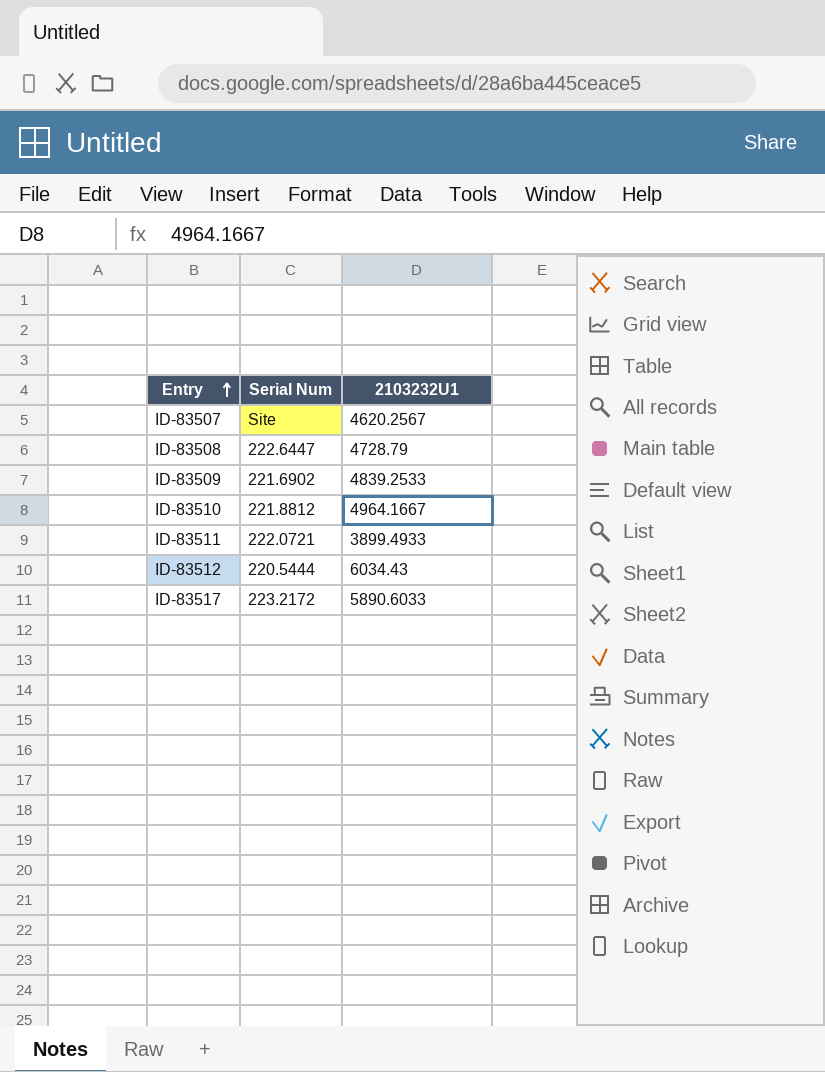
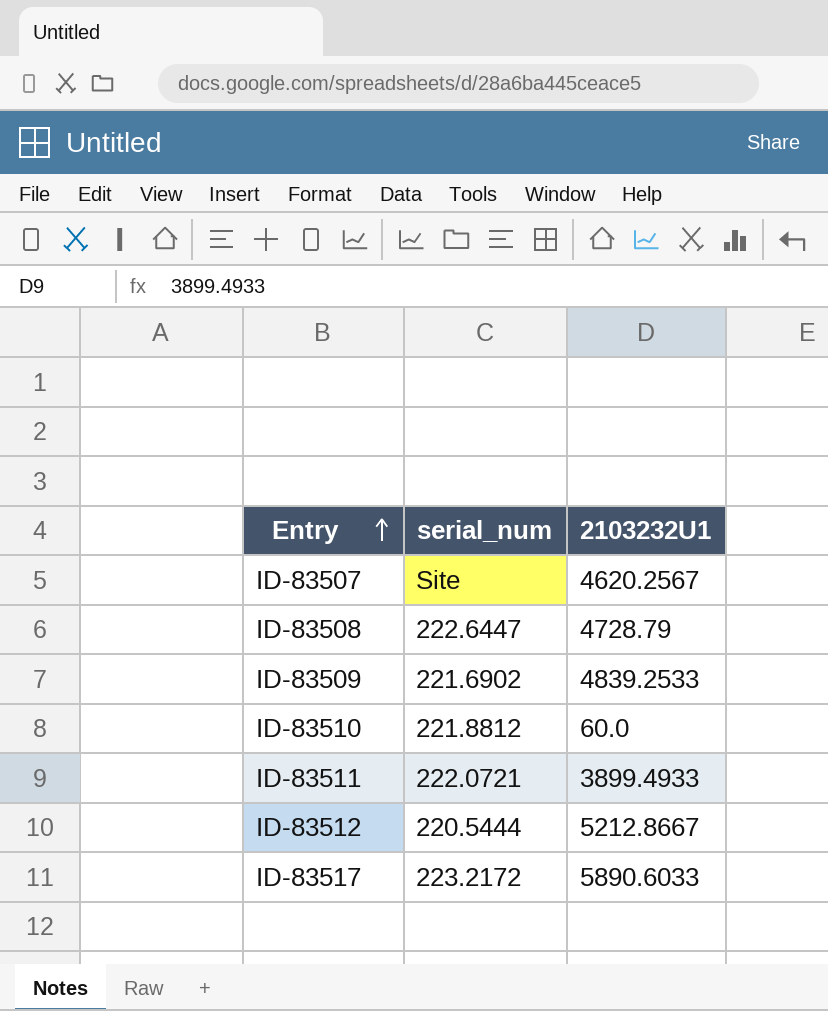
column name: Serial Num -> serial_num
ID-83510 | 2103232U1: 4964.1667 -> 60.0
ID-83512 | 2103232U1: 6034.43 -> 5212.8667

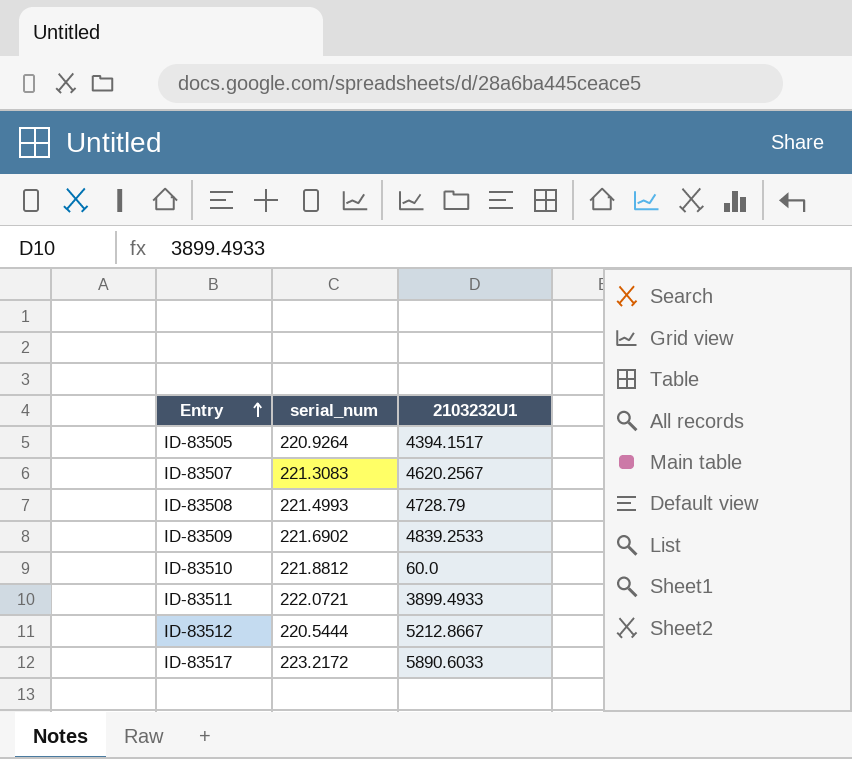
row ID-83505: none -> 220.9264 | 4394.1517
ID-83507 | serial_num: Site -> 221.3083
ID-83508 | serial_num: 222.6447 -> 221.4993

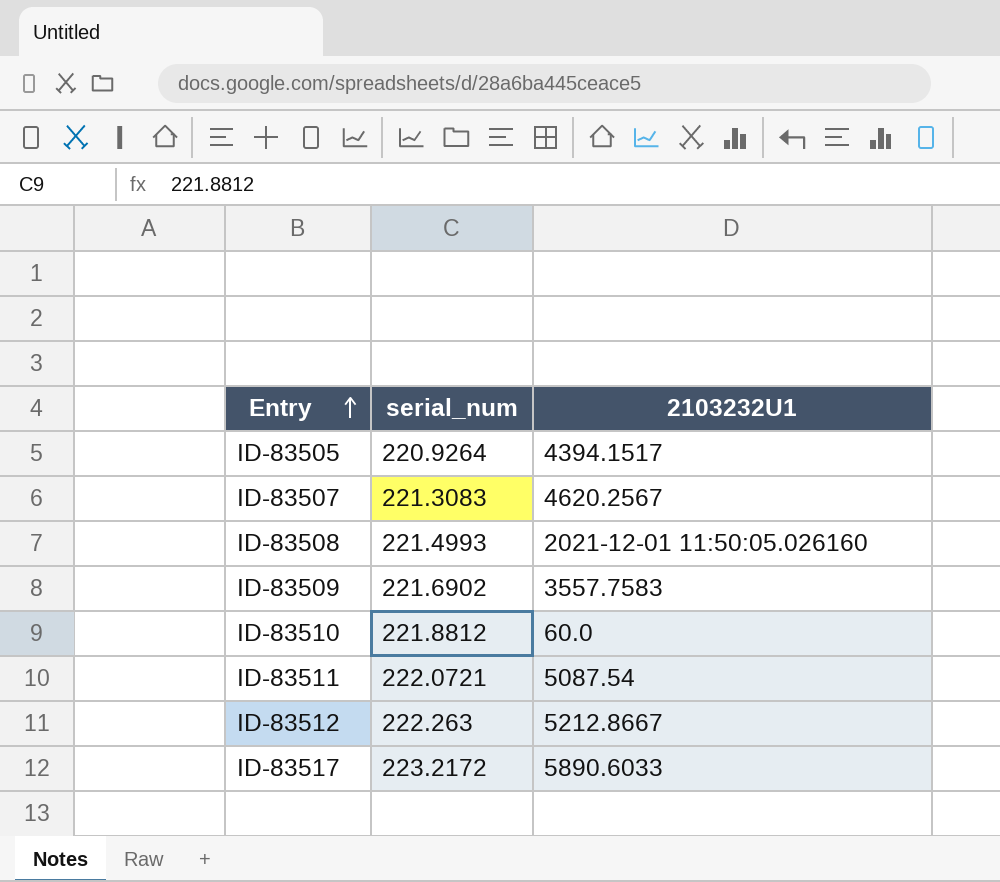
ID-83508 | 2103232U1: 4728.79 -> 2021-12-01 11:50:05.026160
ID-83509 | 2103232U1: 4839.2533 -> 3557.7583
ID-83511 | 2103232U1: 3899.4933 -> 5087.54
ID-83512 | serial_num: 220.5444 -> 222.263

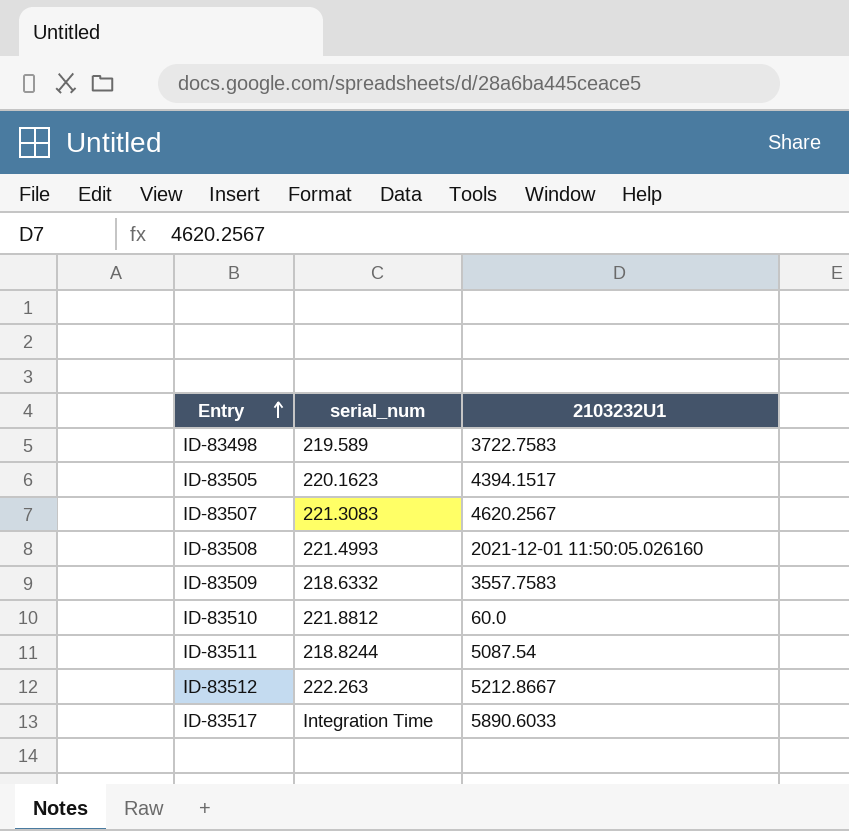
row ID-83498: none -> 219.589 | 3722.7583
ID-83505 | serial_num: 220.9264 -> 220.1623
ID-83509 | serial_num: 221.6902 -> 218.6332
ID-83511 | serial_num: 222.0721 -> 218.8244
ID-83517 | serial_num: 223.2172 -> Integration Time

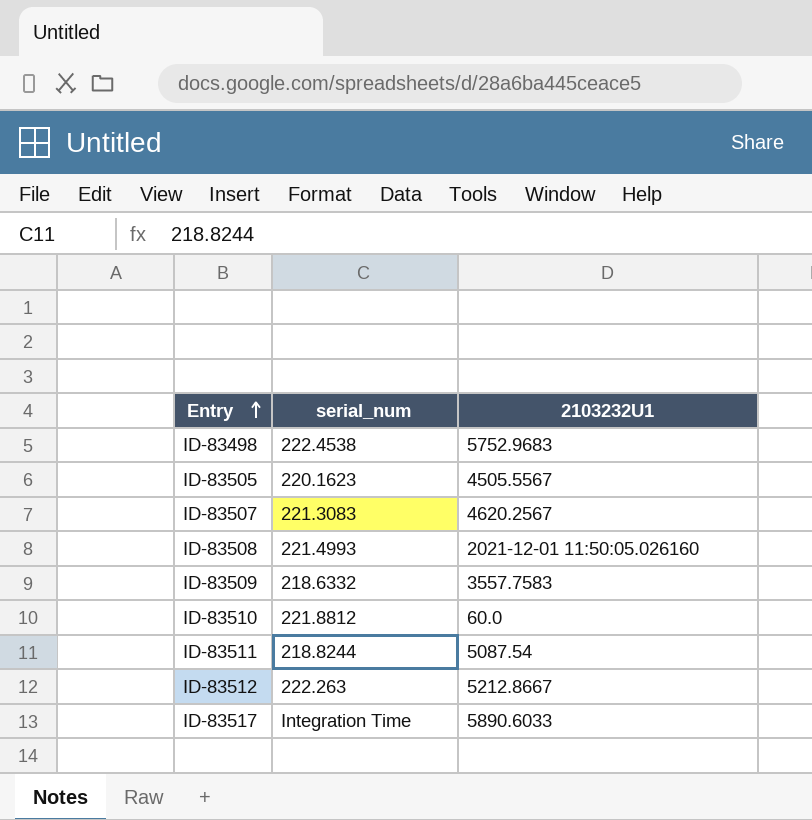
ID-83498 | serial_num: 219.589 -> 222.4538
ID-83498 | 2103232U1: 3722.7583 -> 5752.9683
ID-83505 | 2103232U1: 4394.1517 -> 4505.5567

